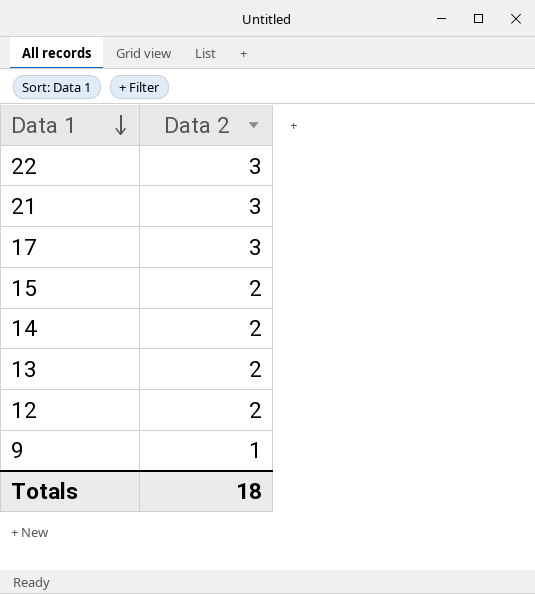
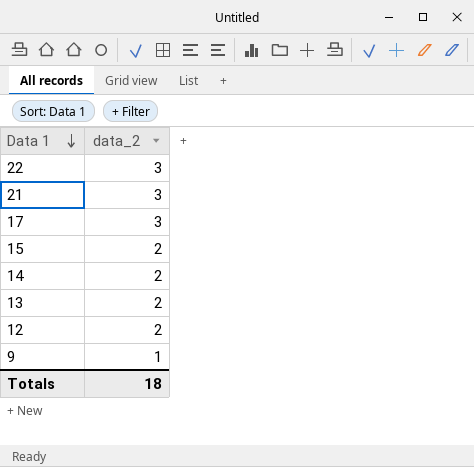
column name: Data 2 -> data_2

